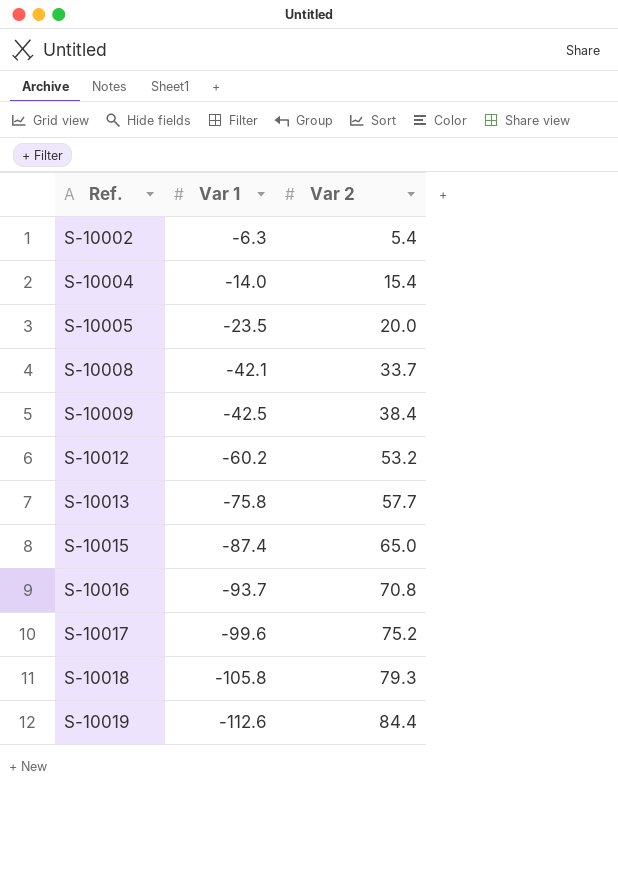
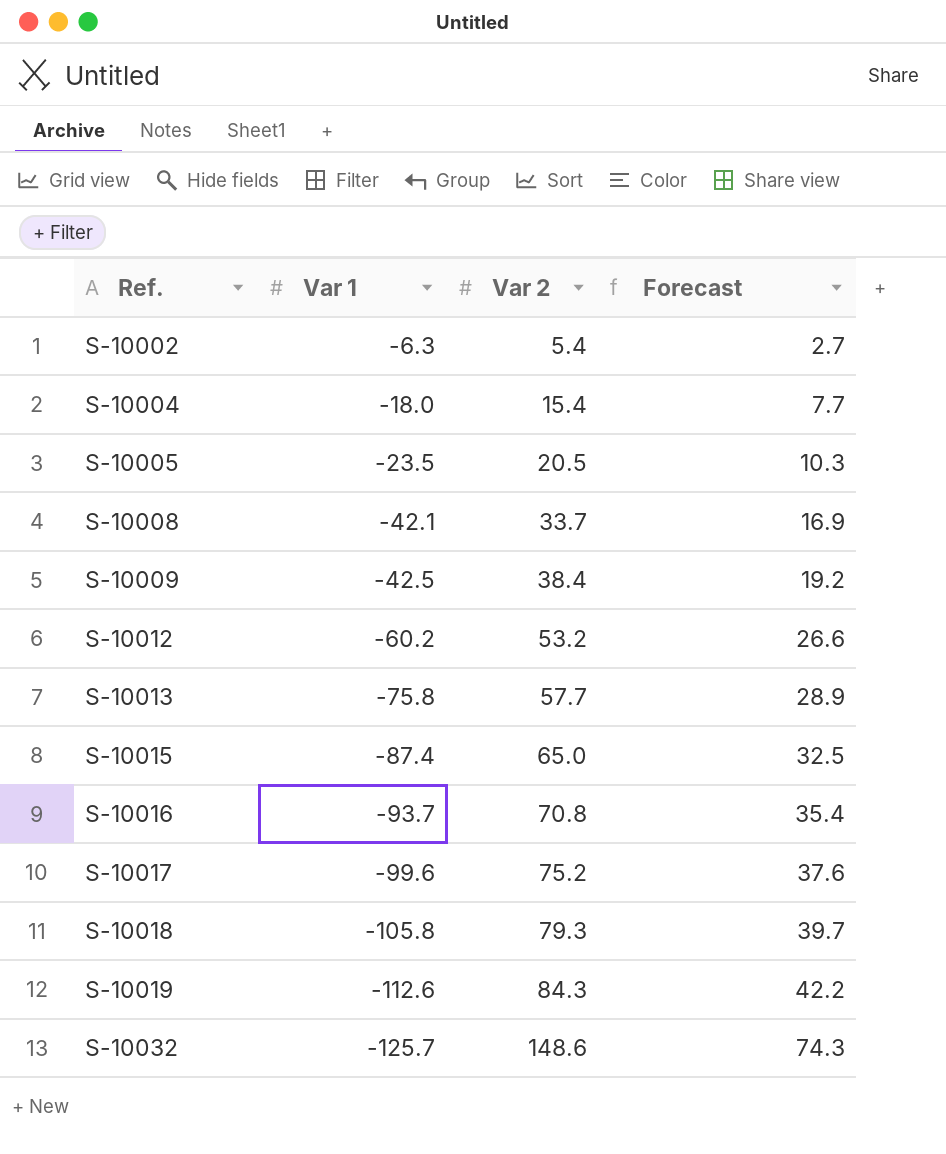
column Forecast | formula: none -> [Var 2] * 0.5
S-10004 | Var 1: -14.0 -> -18.0
S-10005 | Var 2: 20.0 -> 20.5
S-10019 | Var 2: 84.4 -> 84.3
row S-10032: none -> -125.7 | 148.6 | 74.3

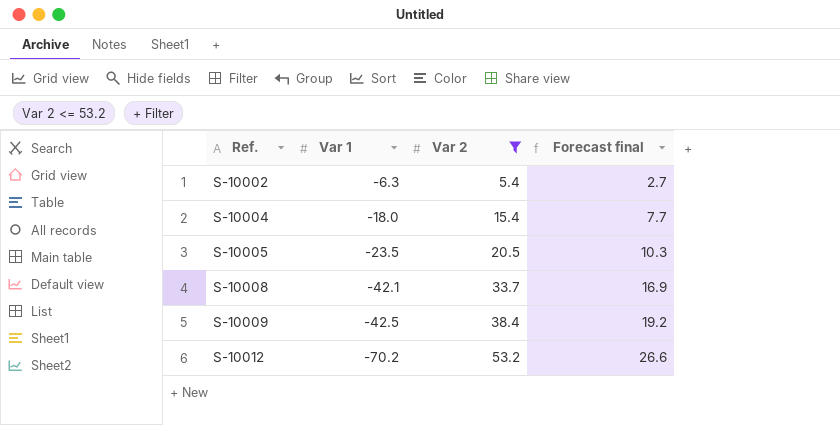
filter: none -> Var 2 <= 53.2
column name: Forecast -> Forecast final
S-10012 | Var 1: -60.2 -> -70.2

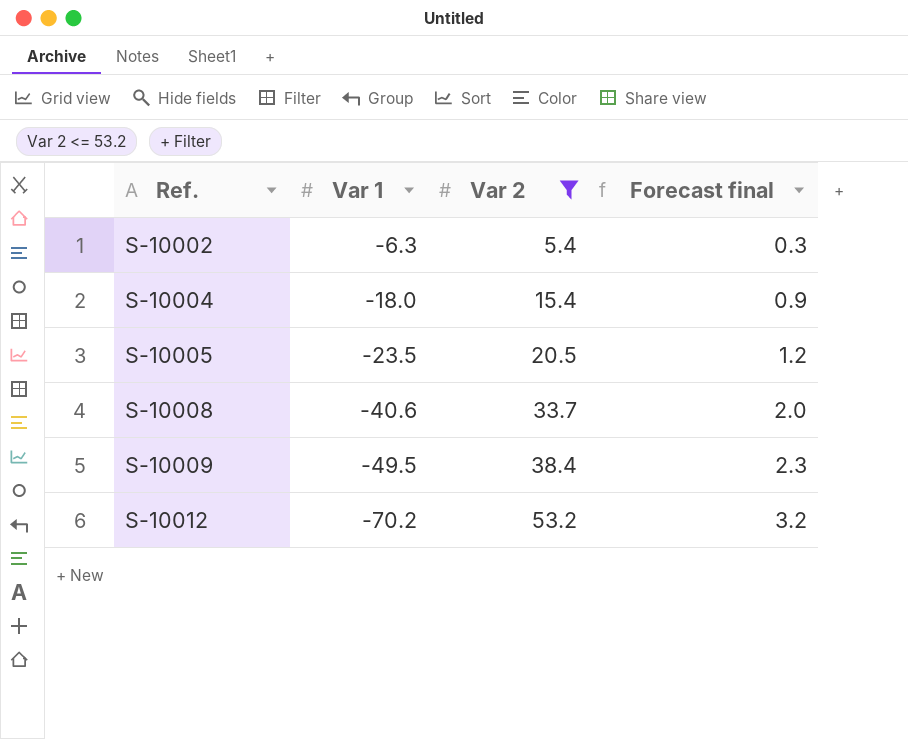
column Forecast final | formula: [Var 2] * 0.5 -> [Var 2] * 0.06
S-10008 | Var 1: -42.1 -> -40.6
S-10009 | Var 1: -42.5 -> -49.5

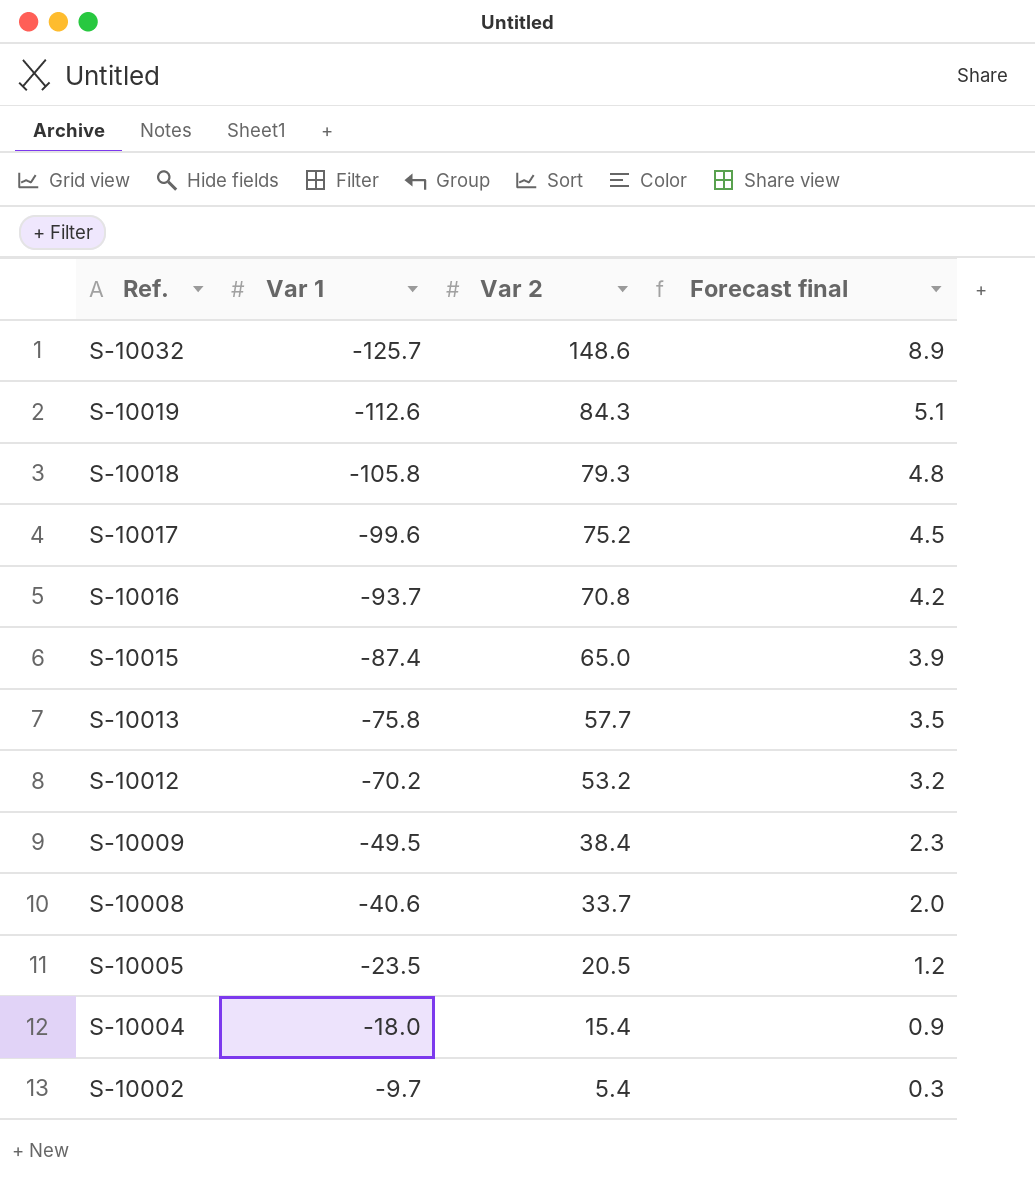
filter: Var 2 <= 53.2 -> none
row order: Ref. ascending -> Ref. descending
S-10002 | Var 1: -6.3 -> -9.7

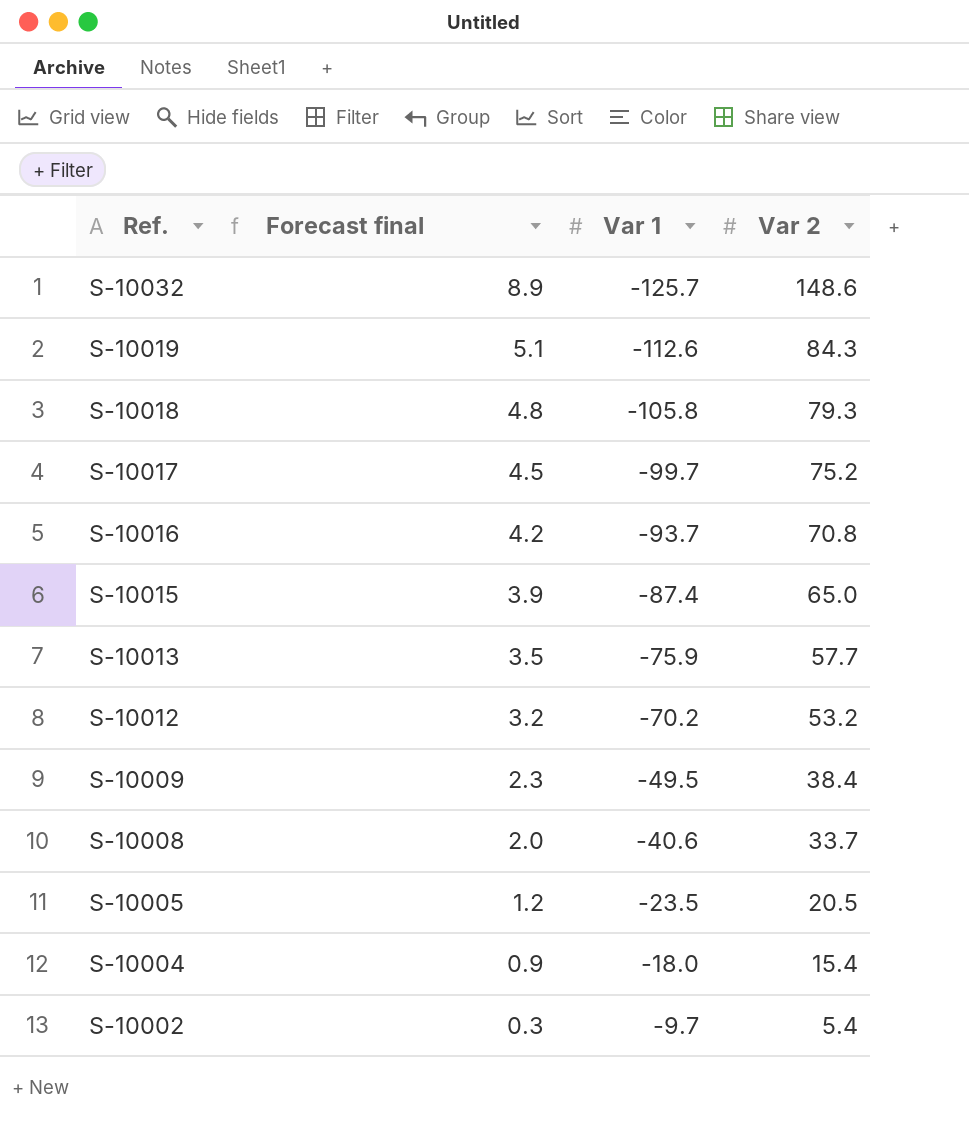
column Forecast final | position: 4 -> 2
S-10017 | Var 1: -99.6 -> -99.7
S-10013 | Var 1: -75.8 -> -75.9

